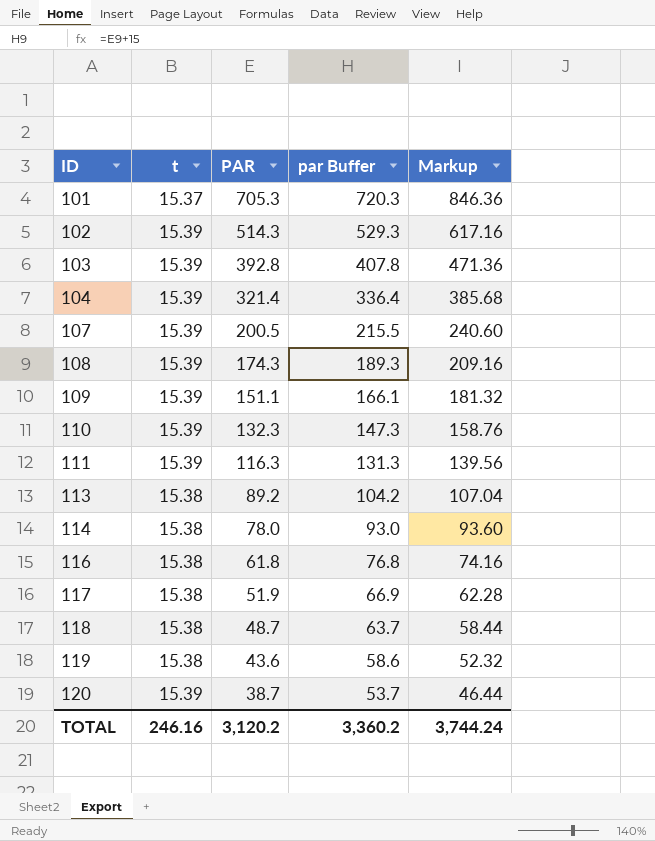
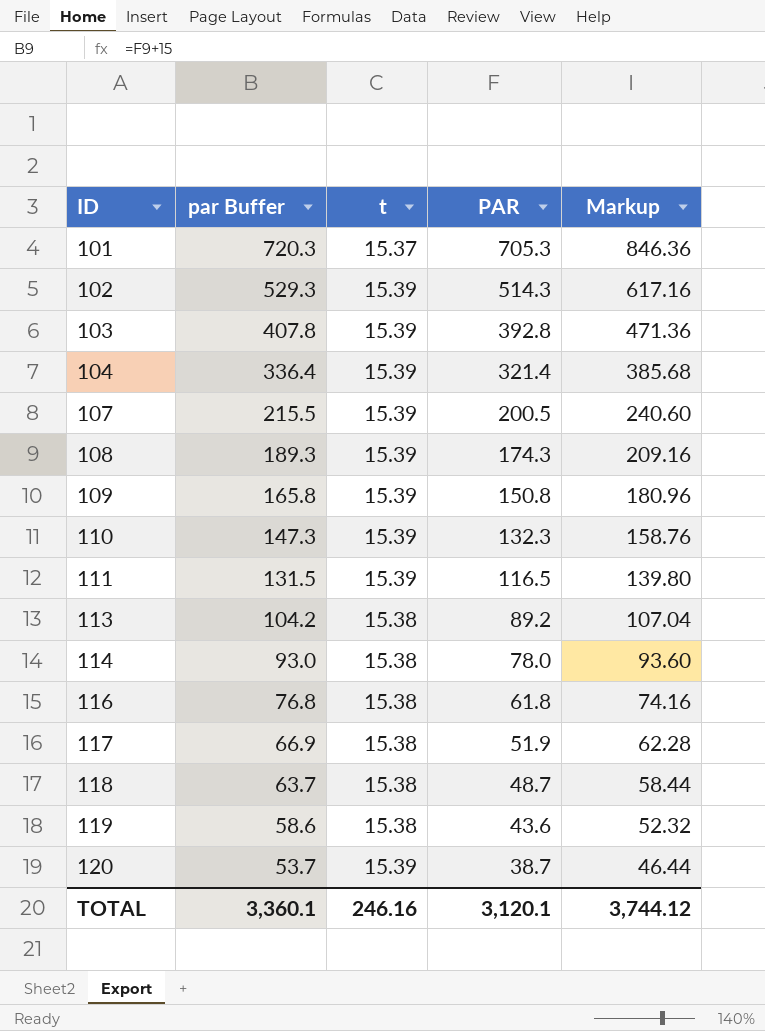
column par Buffer | position: 4 -> 2
109 | par Buffer: 166.1 -> 165.8
109 | PAR: 151.1 -> 150.8
109 | Markup: 181.32 -> 180.96
111 | par Buffer: 131.3 -> 131.5
111 | PAR: 116.3 -> 116.5
111 | Markup: 139.56 -> 139.80
TOTAL | par Buffer: 3,360.2 -> 3,360.1
TOTAL | PAR: 3,120.2 -> 3,120.1
TOTAL | Markup: 3,744.24 -> 3,744.12

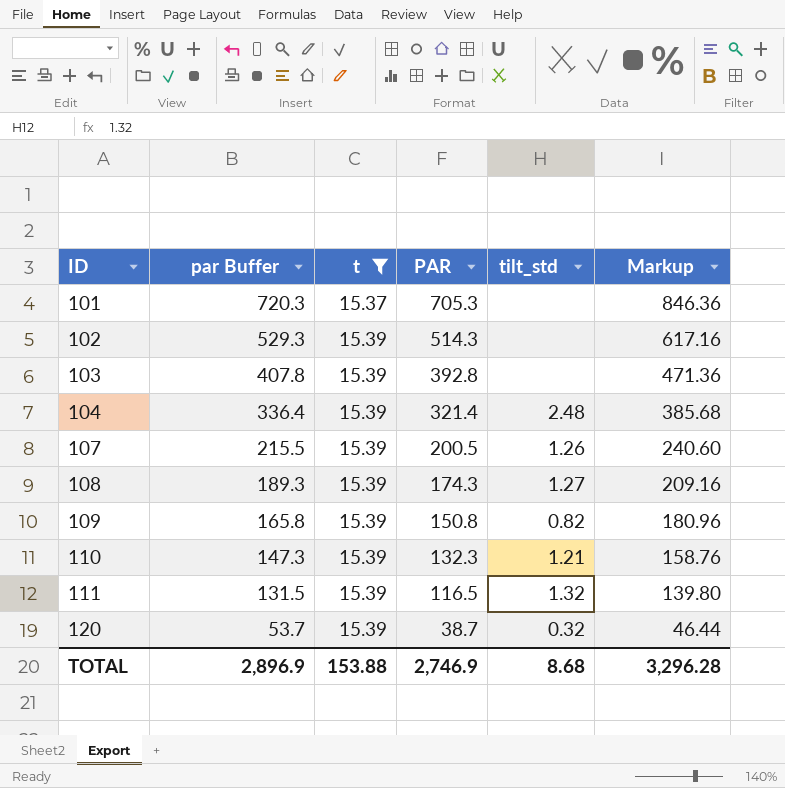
filter: none -> t != 15.38
column tilt_std | position: none -> 5
TOTAL | par Buffer: 3,360.1 -> 2,896.9
TOTAL | t: 246.16 -> 153.88
TOTAL | PAR: 3,120.1 -> 2,746.9
TOTAL | Markup: 3,744.12 -> 3,296.28

